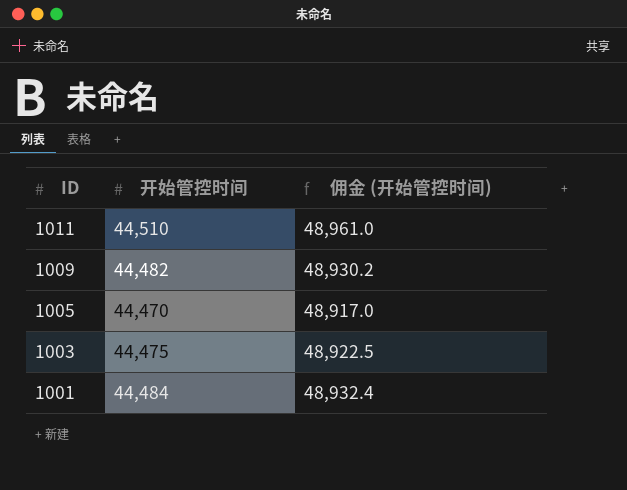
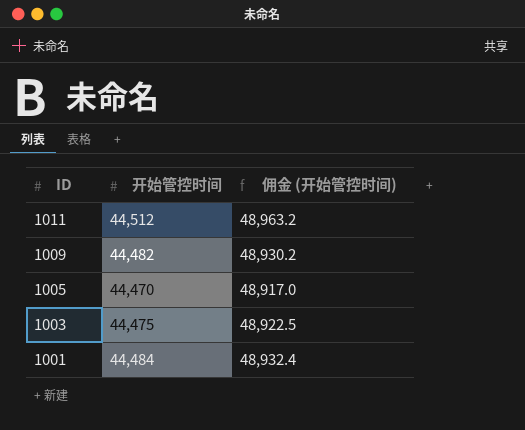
1011 | 开始管控时间: 44,510 -> 44,512
1011 | 佣金 (开始管控时间): 48,961.0 -> 48,963.2

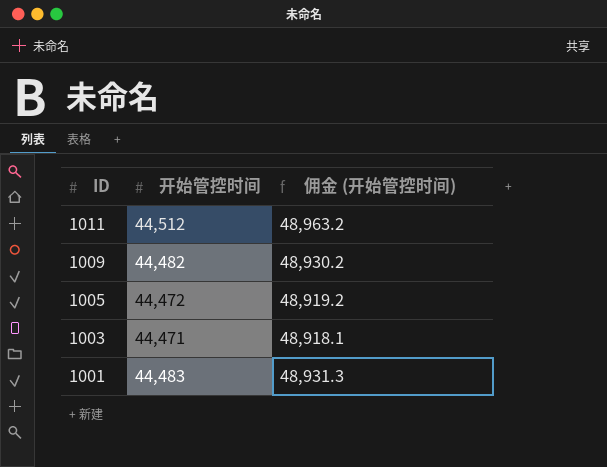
1005 | 开始管控时间: 44,470 -> 44,472
1005 | 佣金 (开始管控时间): 48,917.0 -> 48,919.2
1003 | 开始管控时间: 44,475 -> 44,471
1003 | 佣金 (开始管控时间): 48,922.5 -> 48,918.1
1001 | 开始管控时间: 44,484 -> 44,483
1001 | 佣金 (开始管控时间): 48,932.4 -> 48,931.3

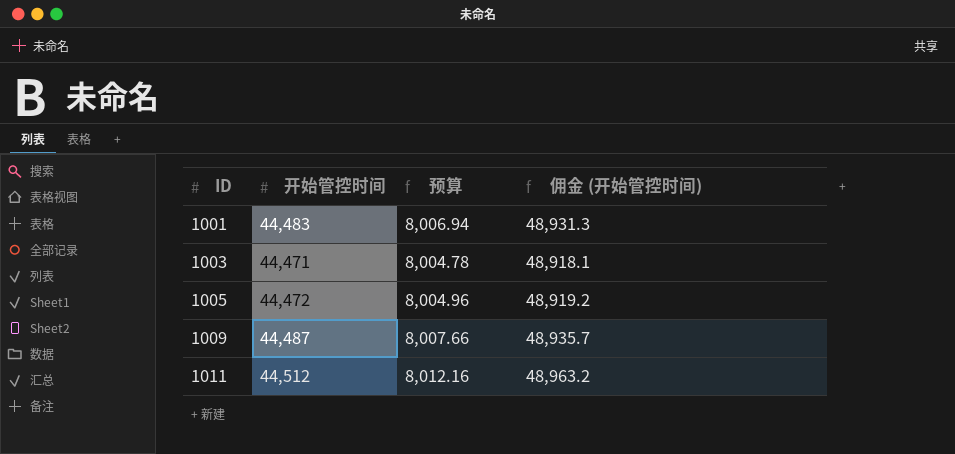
row order: ID descending -> ID ascending
column 预算 | formula: none -> [开始管控时间] * 0.18
1009 | 开始管控时间: 44,482 -> 44,487
1009 | 佣金 (开始管控时间): 48,930.2 -> 48,935.7

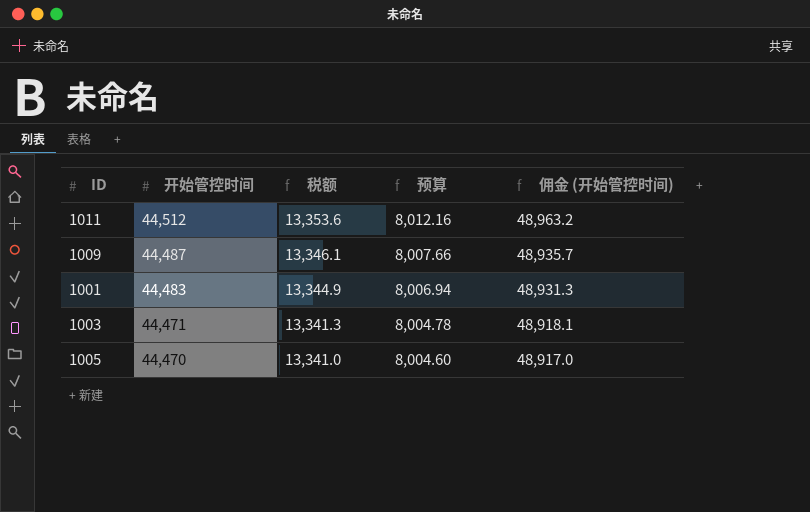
row order: ID ascending -> 开始管控时间 descending
column 税额 | formula: none -> [开始管控时间] * 0.3
1005 | 开始管控时间: 44,472 -> 44,470
1005 | 预算: 8,004.96 -> 8,004.60
1005 | 佣金 (开始管控时间): 48,919.2 -> 48,917.0

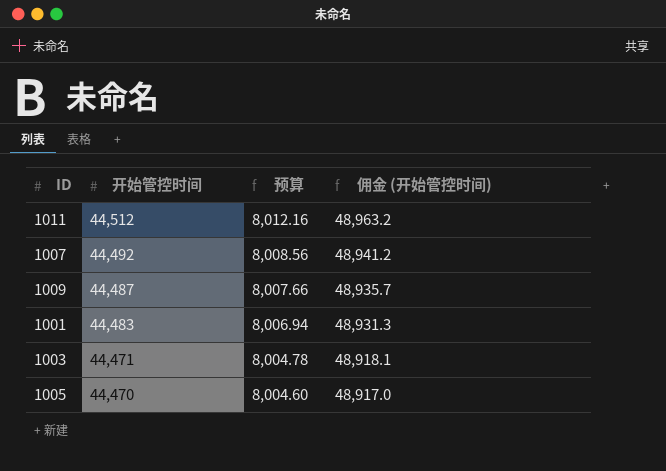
column 税额 | formula: [开始管控时间] * 0.3 -> none
row 1007: none -> 44,492 | 8,008.56 | 48,941.2

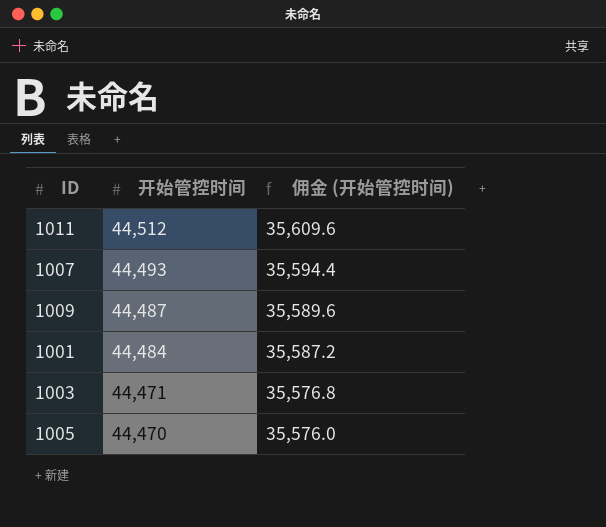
column 预算 | formula: [开始管控时间] * 0.18 -> none
column 佣金 (开始管控时间) | formula: [开始管控时间] * 1.1 -> [开始管控时间] * 0.8
1007 | 开始管控时间: 44,492 -> 44,493
1001 | 开始管控时间: 44,483 -> 44,484

